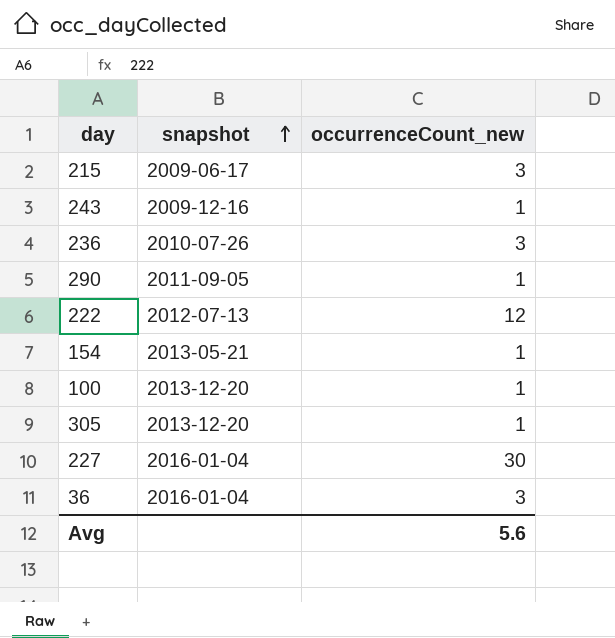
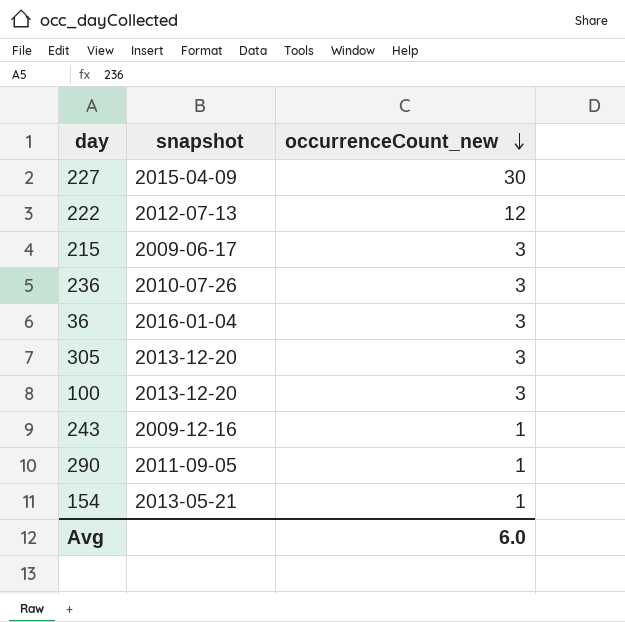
row order: snapshot ascending -> occurrenceCount_new descending
227 | snapshot: 2016-01-04 -> 2015-04-09
305 | occurrenceCount_new: 1 -> 3
100 | occurrenceCount_new: 1 -> 3
Avg | occurrenceCount_new: 5.6 -> 6.0

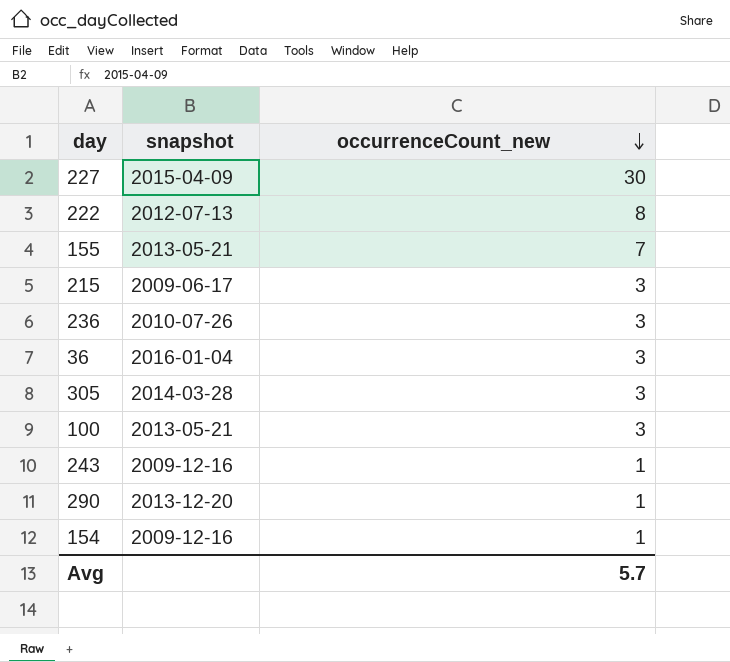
222 | occurrenceCount_new: 12 -> 8
row 155: none -> 2013-05-21 | 7
305 | snapshot: 2013-12-20 -> 2014-03-28
100 | snapshot: 2013-12-20 -> 2013-05-21
290 | snapshot: 2011-09-05 -> 2013-12-20
154 | snapshot: 2013-05-21 -> 2009-12-16
Avg | occurrenceCount_new: 6.0 -> 5.7

